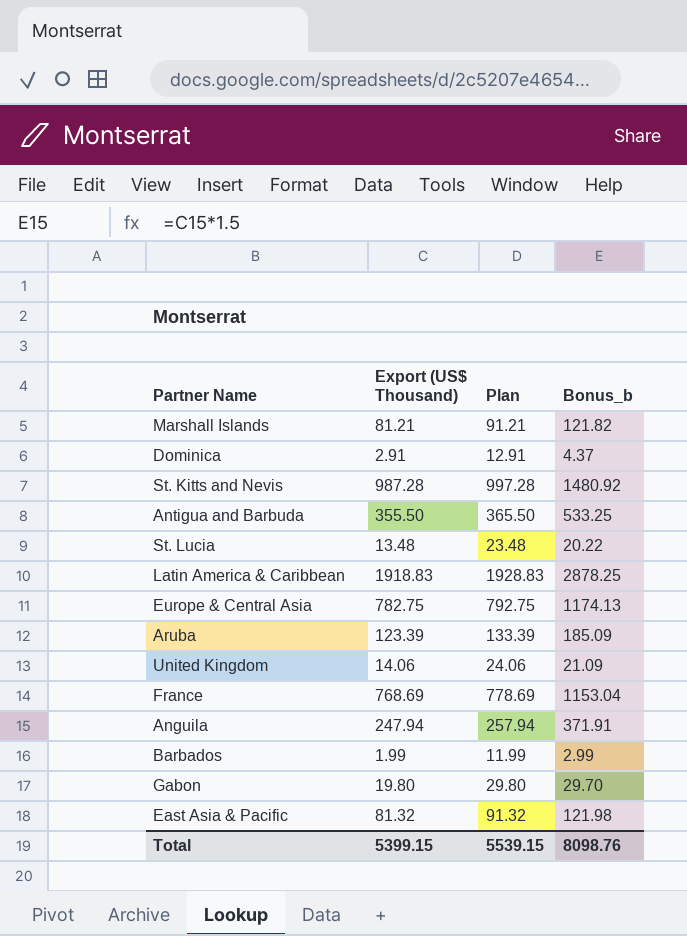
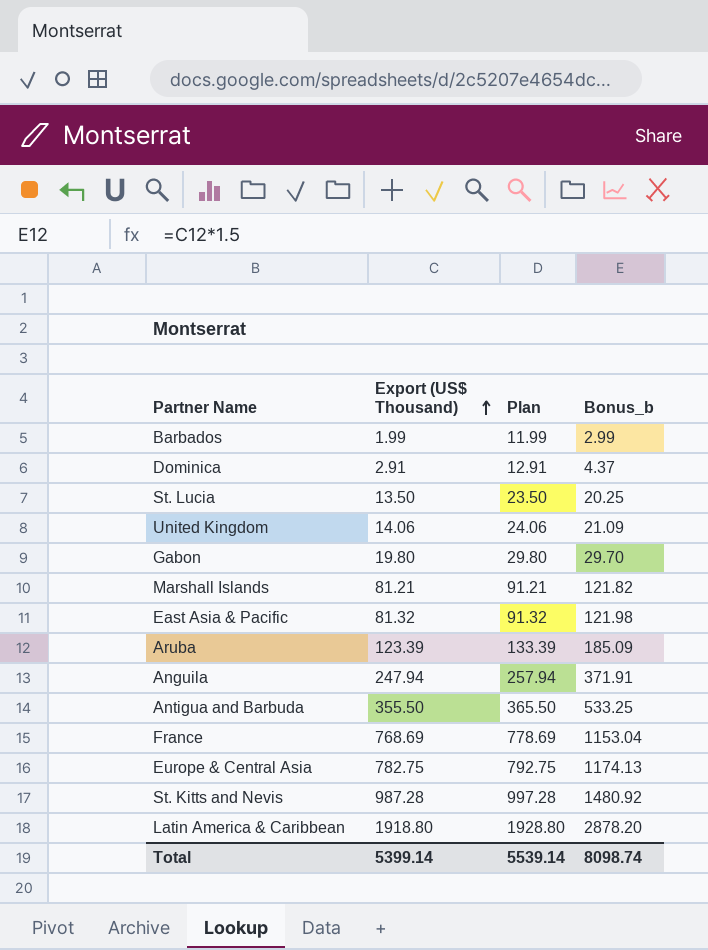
row order: none -> Export (US$ Thousand) ascending
St. Lucia | Export (US$ Thousand): 13.48 -> 13.50
St. Lucia | Plan: 23.48 -> 23.50
St. Lucia | Bonus_b: 20.22 -> 20.25
Latin America & Caribbean | Export (US$ Thousand): 1918.83 -> 1918.80
Latin America & Caribbean | Plan: 1928.83 -> 1928.80
Latin America & Caribbean | Bonus_b: 2878.25 -> 2878.20
Total | Export (US$ Thousand): 5399.15 -> 5399.14
Total | Plan: 5539.15 -> 5539.14
Total | Bonus_b: 8098.76 -> 8098.74

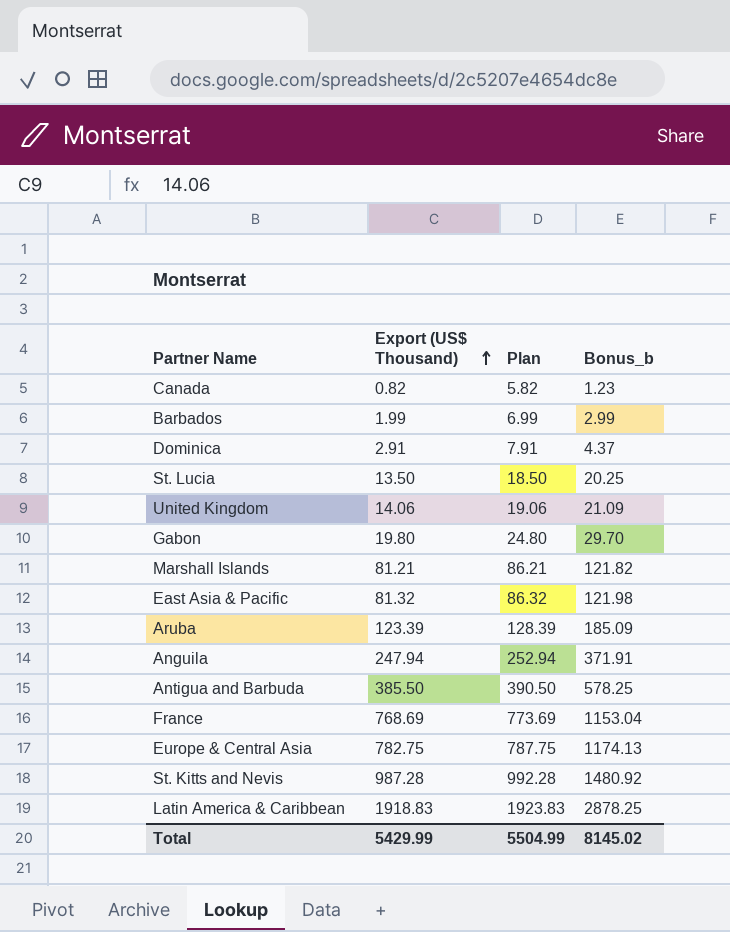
column Plan | formula: [Export (US$ Thousand)] + 10 -> [Export (US$ Thousand)] + 5
row Canada: none -> 0.82 | 5.82 | 1.23
Antigua and Barbuda | Export (US$ Thousand): 355.50 -> 385.50
Antigua and Barbuda | Bonus_b: 533.25 -> 578.25
Latin America & Caribbean | Export (US$ Thousand): 1918.80 -> 1918.83
Latin America & Caribbean | Bonus_b: 2878.20 -> 2878.25
Total | Export (US$ Thousand): 5399.14 -> 5429.99
Total | Plan: 5539.14 -> 5504.99
Total | Bonus_b: 8098.74 -> 8145.02

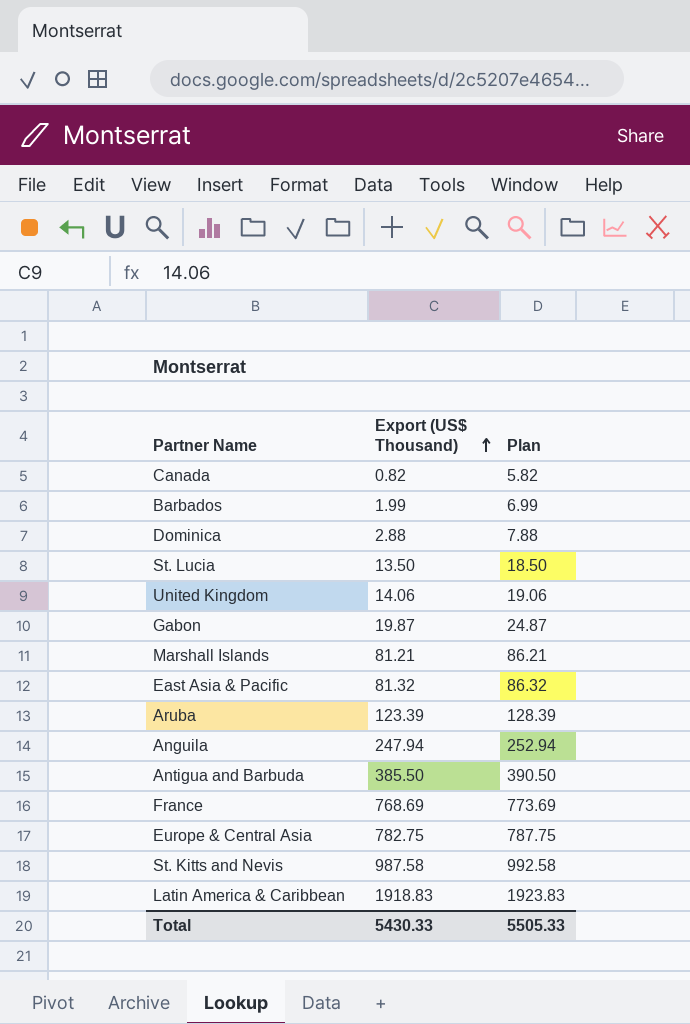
column Bonus_b | formula: [Export (US$ Thousand)] * 1.5 -> none
Dominica | Export (US$ Thousand): 2.91 -> 2.88
Dominica | Plan: 7.91 -> 7.88
Gabon | Export (US$ Thousand): 19.80 -> 19.87
Gabon | Plan: 24.80 -> 24.87
St. Kitts and Nevis | Export (US$ Thousand): 987.28 -> 987.58
St. Kitts and Nevis | Plan: 992.28 -> 992.58
Total | Export (US$ Thousand): 5429.99 -> 5430.33
Total | Plan: 5504.99 -> 5505.33

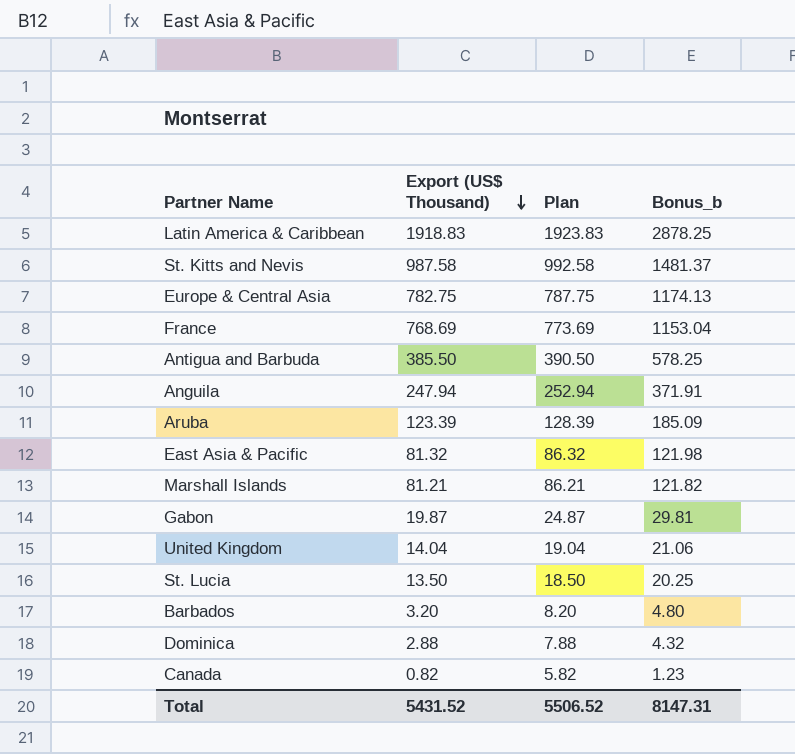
row order: Export (US$ Thousand) ascending -> Export (US$ Thousand) descending
column Bonus_b | formula: none -> [Export (US$ Thousand)] * 1.5
United Kingdom | Export (US$ Thousand): 14.06 -> 14.04
United Kingdom | Plan: 19.06 -> 19.04
Barbados | Export (US$ Thousand): 1.99 -> 3.20
Barbados | Plan: 6.99 -> 8.20
Total | Export (US$ Thousand): 5430.33 -> 5431.52
Total | Plan: 5505.33 -> 5506.52

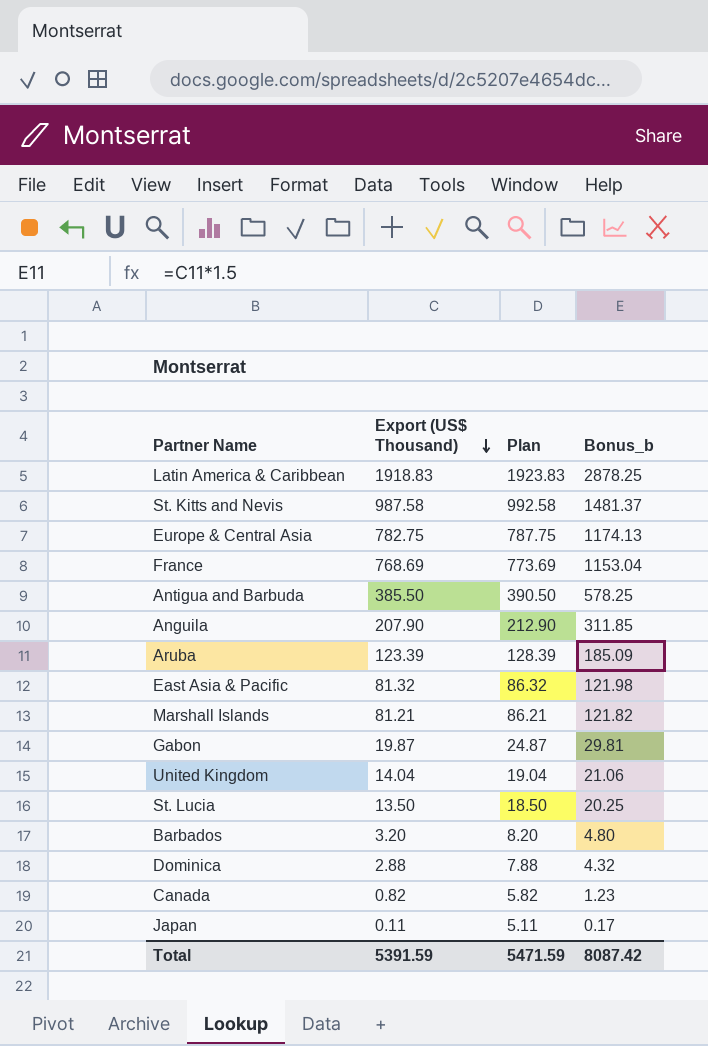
Anguila | Export (US$ Thousand): 247.94 -> 207.90
Anguila | Plan: 252.94 -> 212.90
Anguila | Bonus_b: 371.91 -> 311.85
row Japan: none -> 0.11 | 5.11 | 0.17
Total | Export (US$ Thousand): 5431.52 -> 5391.59
Total | Plan: 5506.52 -> 5471.59
Total | Bonus_b: 8147.31 -> 8087.42

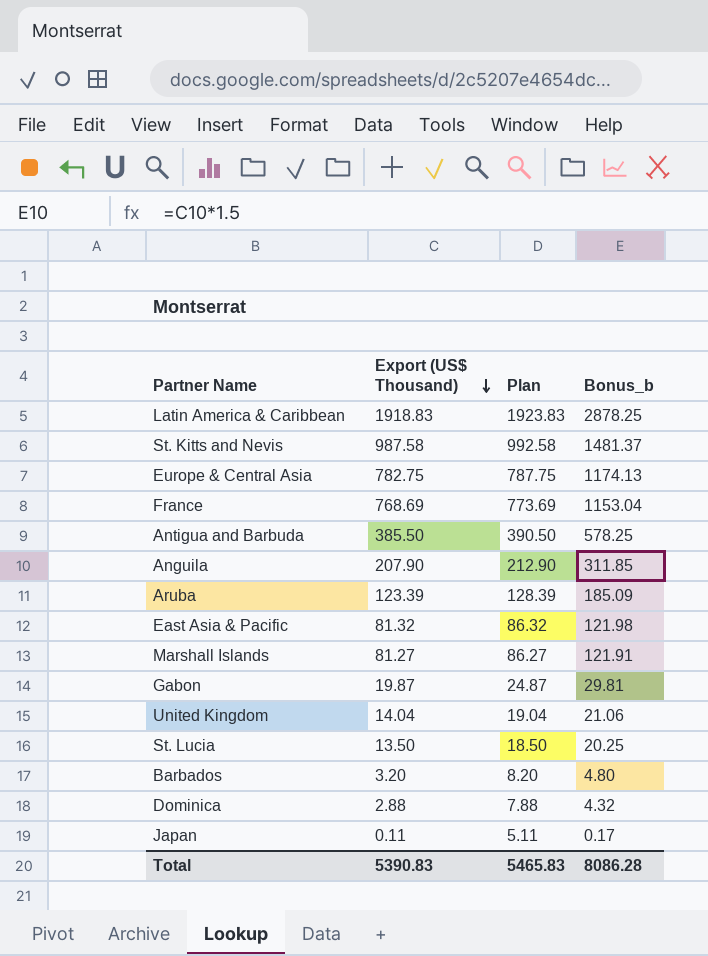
row Canada: 0.82 | 5.82 | 1.23 -> none
Marshall Islands | Export (US$ Thousand): 81.21 -> 81.27
Marshall Islands | Plan: 86.21 -> 86.27
Marshall Islands | Bonus_b: 121.82 -> 121.91
Total | Export (US$ Thousand): 5391.59 -> 5390.83
Total | Plan: 5471.59 -> 5465.83
Total | Bonus_b: 8087.42 -> 8086.28

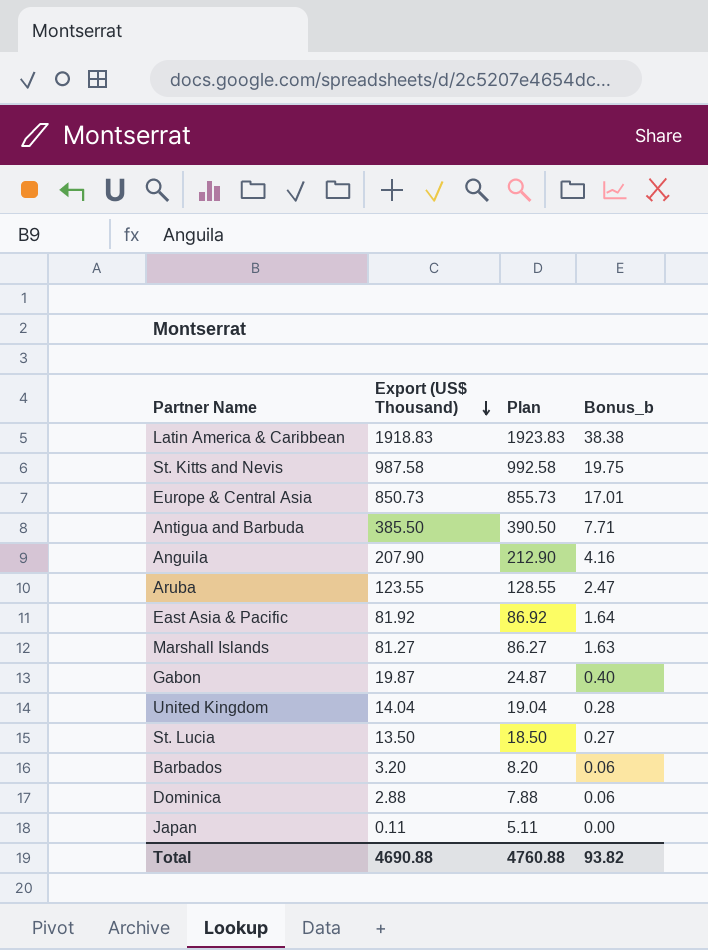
column Bonus_b | formula: [Export (US$ Thousand)] * 1.5 -> [Export (US$ Thousand)] * 0.02
row France: 768.69 | 773.69 | 1153.04 -> none
Europe & Central Asia | Export (US$ Thousand): 782.75 -> 850.73
Europe & Central Asia | Plan: 787.75 -> 855.73
Aruba | Export (US$ Thousand): 123.39 -> 123.55
Aruba | Plan: 128.39 -> 128.55
East Asia & Pacific | Export (US$ Thousand): 81.32 -> 81.92
East Asia & Pacific | Plan: 86.32 -> 86.92
Total | Export (US$ Thousand): 5390.83 -> 4690.88
Total | Plan: 5465.83 -> 4760.88
Total | Bonus_b: 8086.28 -> 93.82

